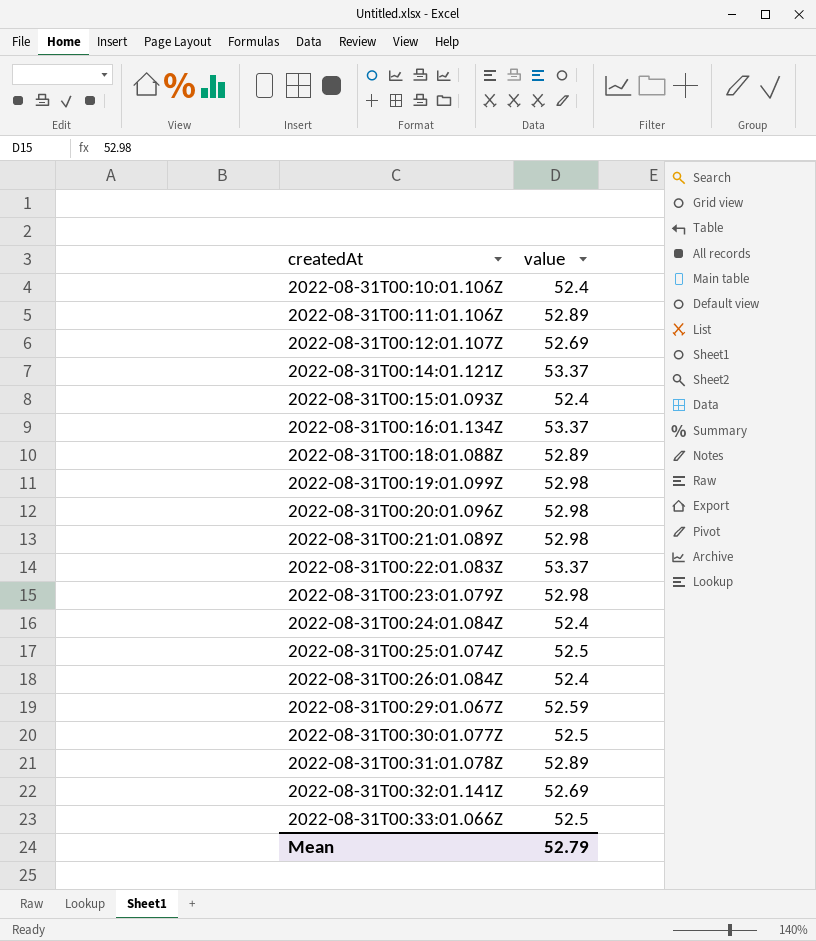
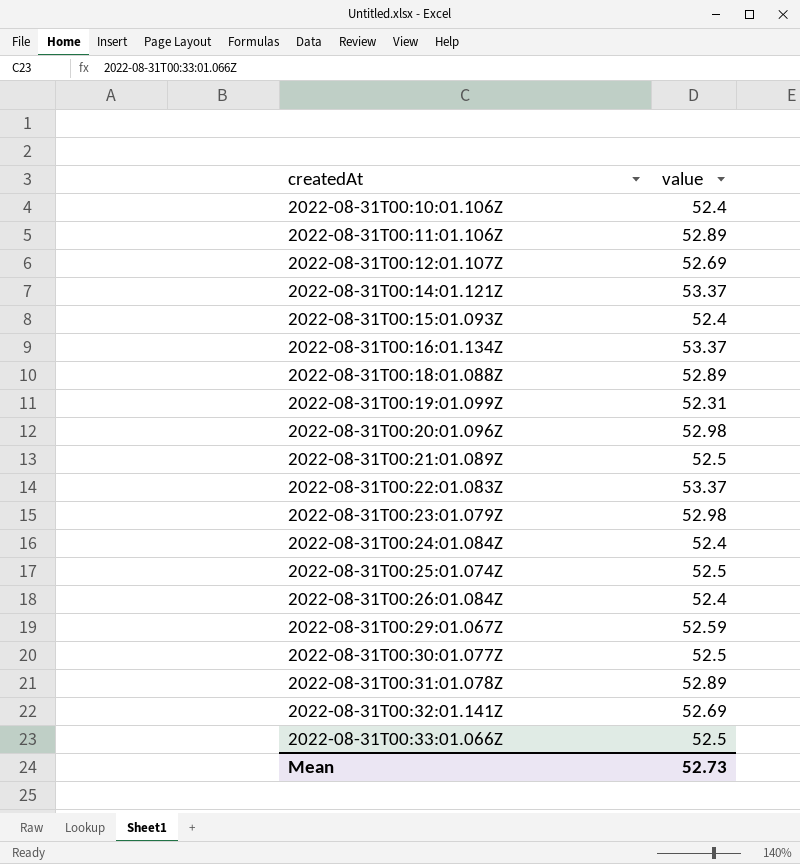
2022-08-31T00:19:01.099Z | value: 52.98 -> 52.31
2022-08-31T00:21:01.089Z | value: 52.98 -> 52.5
Mean | value: 52.79 -> 52.73

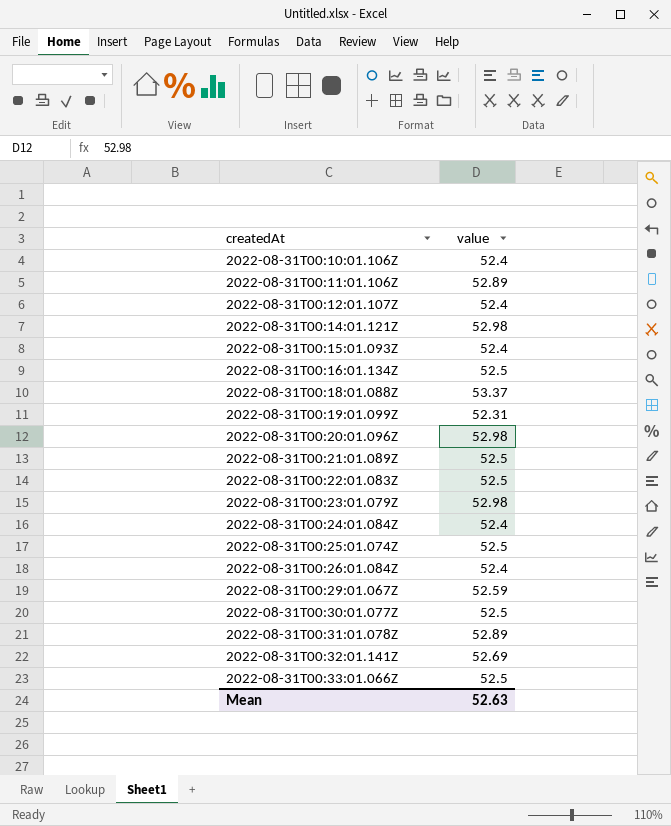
2022-08-31T00:12:01.107Z | value: 52.69 -> 52.4
2022-08-31T00:14:01.121Z | value: 53.37 -> 52.98
2022-08-31T00:16:01.134Z | value: 53.37 -> 52.5
2022-08-31T00:18:01.088Z | value: 52.89 -> 53.37
2022-08-31T00:22:01.083Z | value: 53.37 -> 52.5
Mean | value: 52.73 -> 52.63

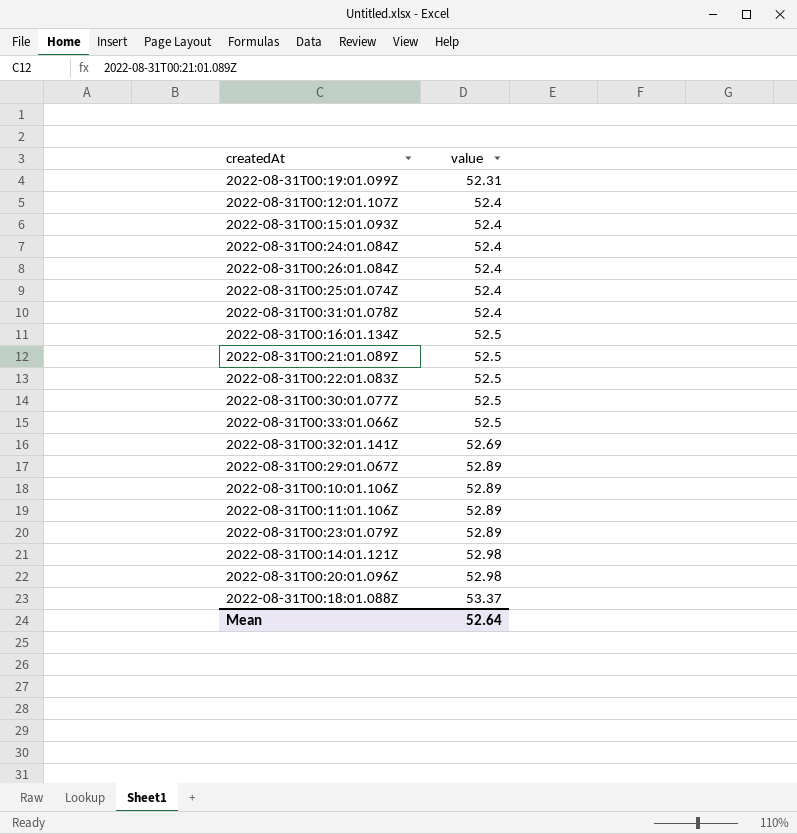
row order: createdAt ascending -> value ascending
2022-08-31T00:25:01.074Z | value: 52.5 -> 52.4
2022-08-31T00:31:01.078Z | value: 52.89 -> 52.4
2022-08-31T00:29:01.067Z | value: 52.59 -> 52.89
2022-08-31T00:10:01.106Z | value: 52.4 -> 52.89
2022-08-31T00:23:01.079Z | value: 52.98 -> 52.89
Mean | value: 52.63 -> 52.64

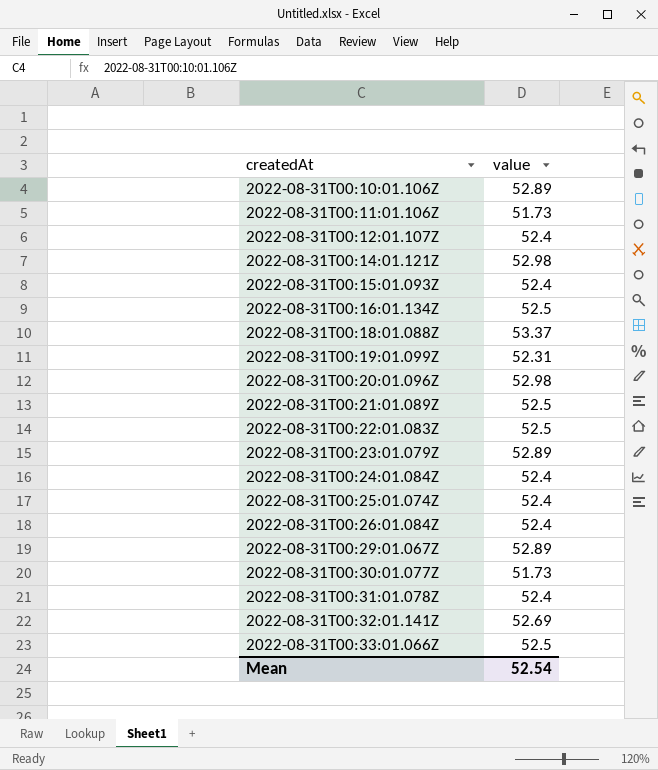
row order: value ascending -> createdAt ascending
2022-08-31T00:11:01.106Z | value: 52.89 -> 51.73
2022-08-31T00:30:01.077Z | value: 52.5 -> 51.73
Mean | value: 52.64 -> 52.54

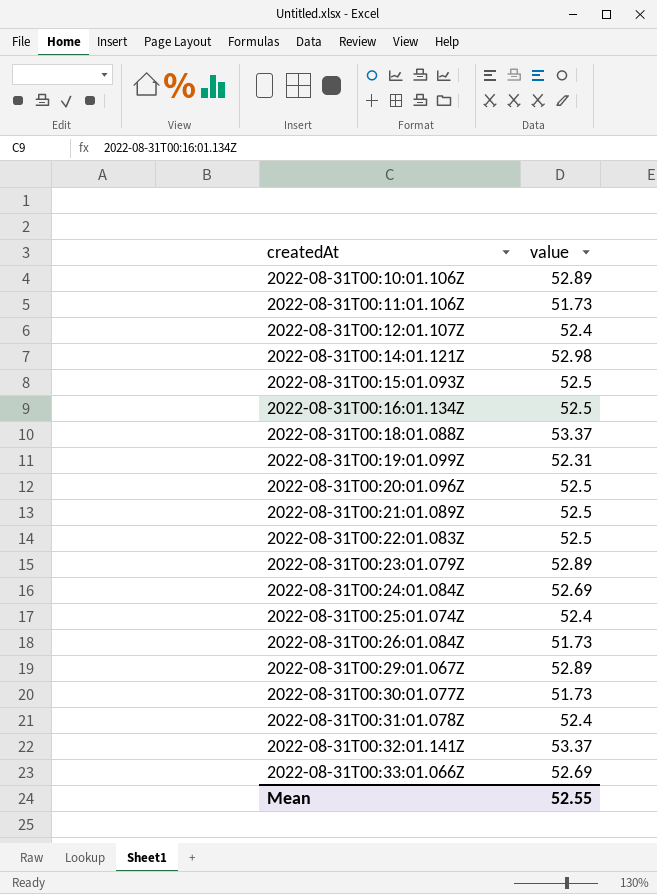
2022-08-31T00:15:01.093Z | value: 52.4 -> 52.5
2022-08-31T00:20:01.096Z | value: 52.98 -> 52.5
2022-08-31T00:24:01.084Z | value: 52.4 -> 52.69
2022-08-31T00:26:01.084Z | value: 52.4 -> 51.73
2022-08-31T00:32:01.141Z | value: 52.69 -> 53.37
2022-08-31T00:33:01.066Z | value: 52.5 -> 52.69
Mean | value: 52.54 -> 52.55

